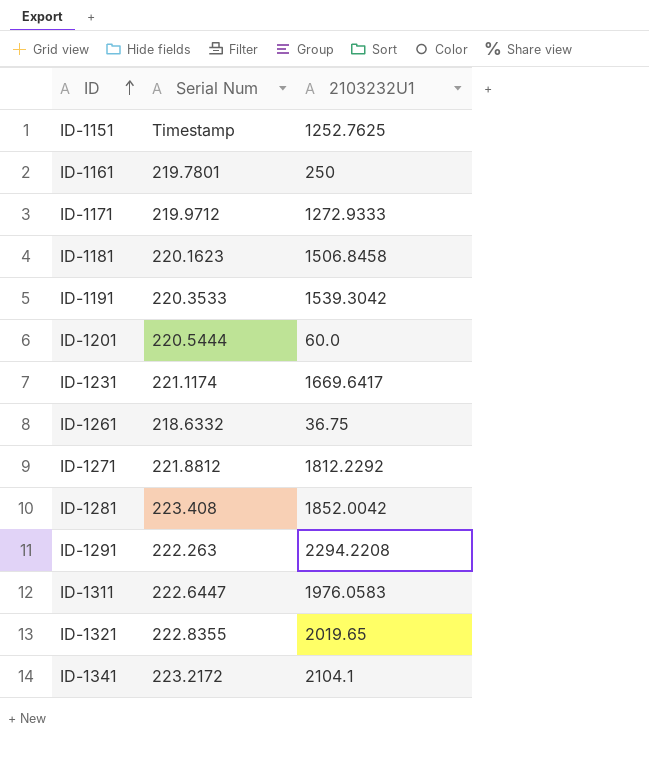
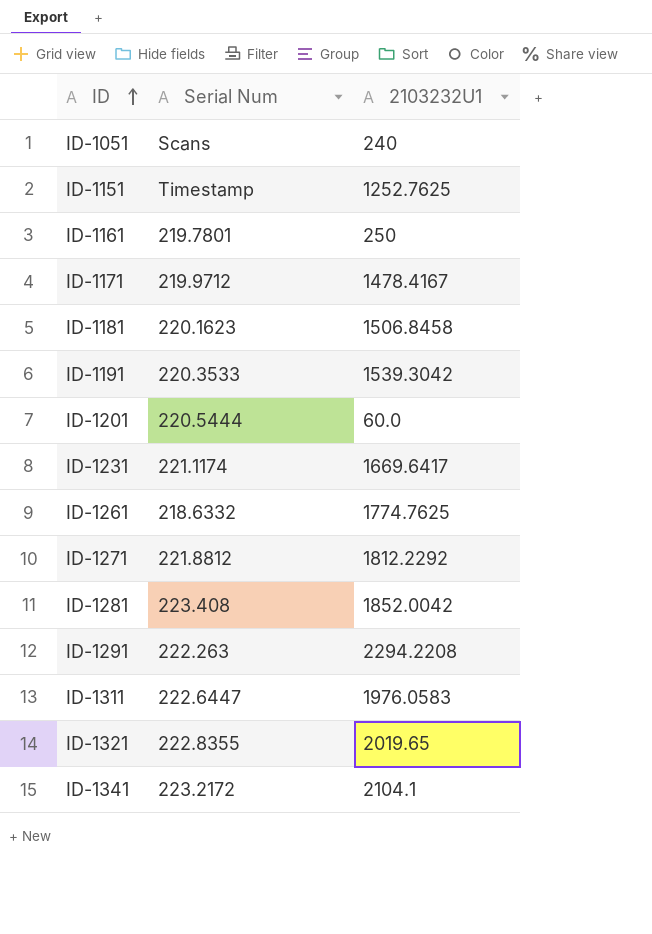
row ID-1051: none -> Scans | 240
ID-1171 | 2103232U1: 1272.9333 -> 1478.4167
ID-1261 | 2103232U1: 36.75 -> 1774.7625

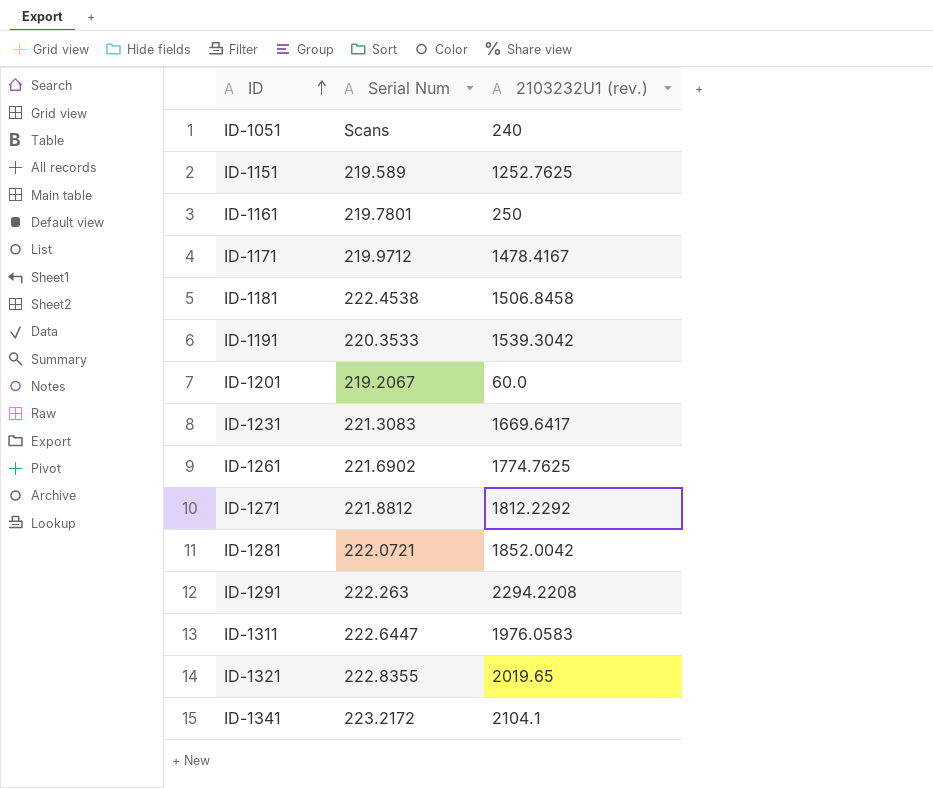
column name: 2103232U1 -> 2103232U1 (rev.)
ID-1151 | Serial Num: Timestamp -> 219.589
ID-1181 | Serial Num: 220.1623 -> 222.4538
ID-1201 | Serial Num: 220.5444 -> 219.2067
ID-1231 | Serial Num: 221.1174 -> 221.3083
ID-1261 | Serial Num: 218.6332 -> 221.6902
ID-1281 | Serial Num: 223.408 -> 222.0721

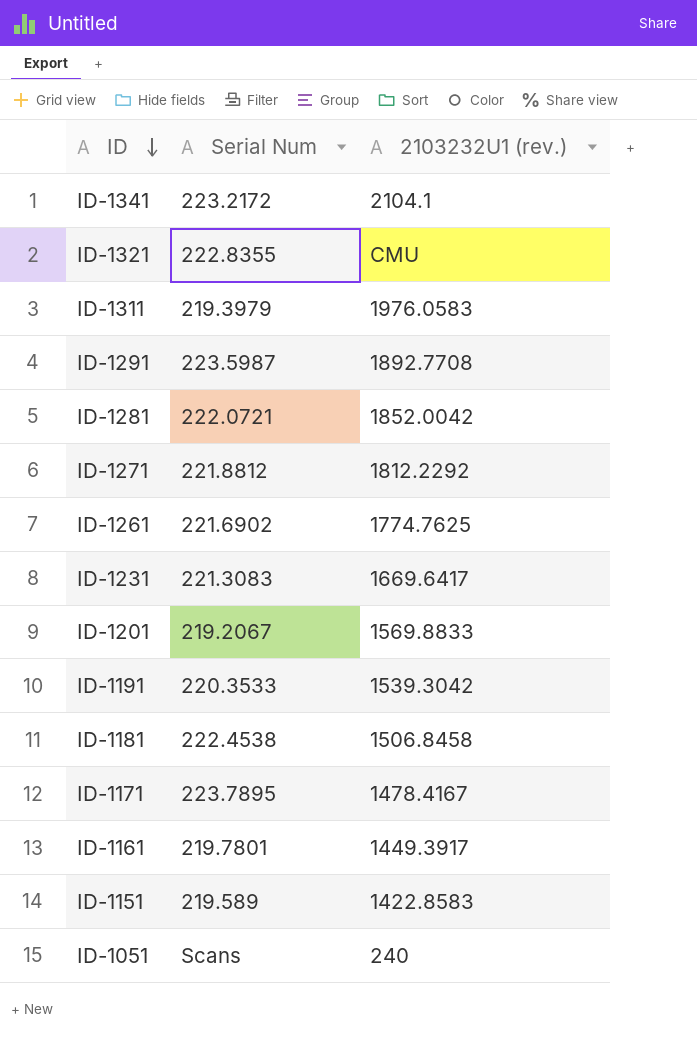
row order: ID ascending -> ID descending
ID-1321 | 2103232U1 (rev.): 2019.65 -> CMU
ID-1311 | Serial Num: 222.6447 -> 219.3979
ID-1291 | Serial Num: 222.263 -> 223.5987
ID-1291 | 2103232U1 (rev.): 2294.2208 -> 1892.7708
ID-1201 | 2103232U1 (rev.): 60.0 -> 1569.8833
ID-1171 | Serial Num: 219.9712 -> 223.7895
ID-1161 | 2103232U1 (rev.): 250 -> 1449.3917
ID-1151 | 2103232U1 (rev.): 1252.7625 -> 1422.8583

